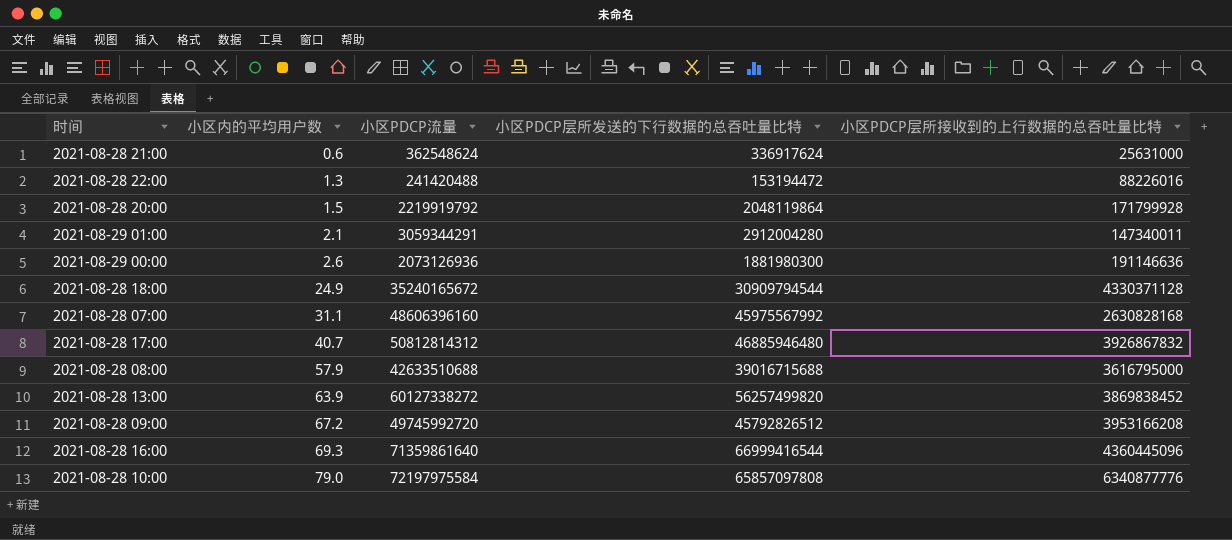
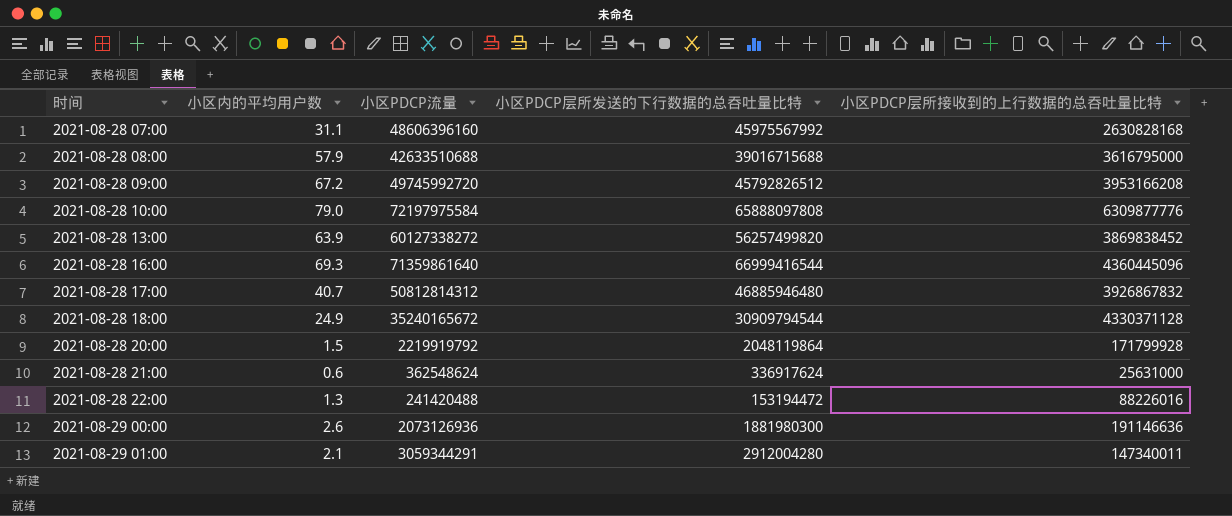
row order: 小区内的平均用户数 ascending -> 时间 ascending
2021-08-28 10:00 | 小区PDCP层所发送的下行数据的总吞吐量比特: 65857097808 -> 65888097808
2021-08-28 10:00 | 小区PDCP层所接收到的上行数据的总吞吐量比特: 6340877776 -> 6309877776

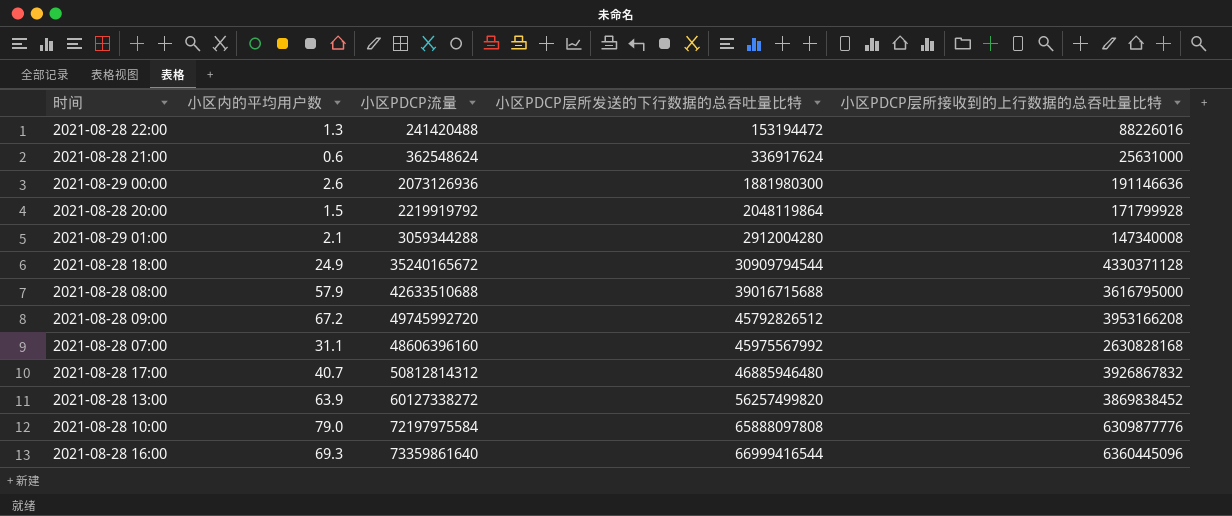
row order: 时间 ascending -> 小区PDCP层所发送的下行数据的总吞吐量比特 ascending
2021-08-29 01:00 | 小区PDCP流量: 3059344291 -> 3059344288
2021-08-29 01:00 | 小区PDCP层所接收到的上行数据的总吞吐量比特: 147340011 -> 147340008
2021-08-28 16:00 | 小区PDCP流量: 71359861640 -> 73359861640
2021-08-28 16:00 | 小区PDCP层所接收到的上行数据的总吞吐量比特: 4360445096 -> 6360445096

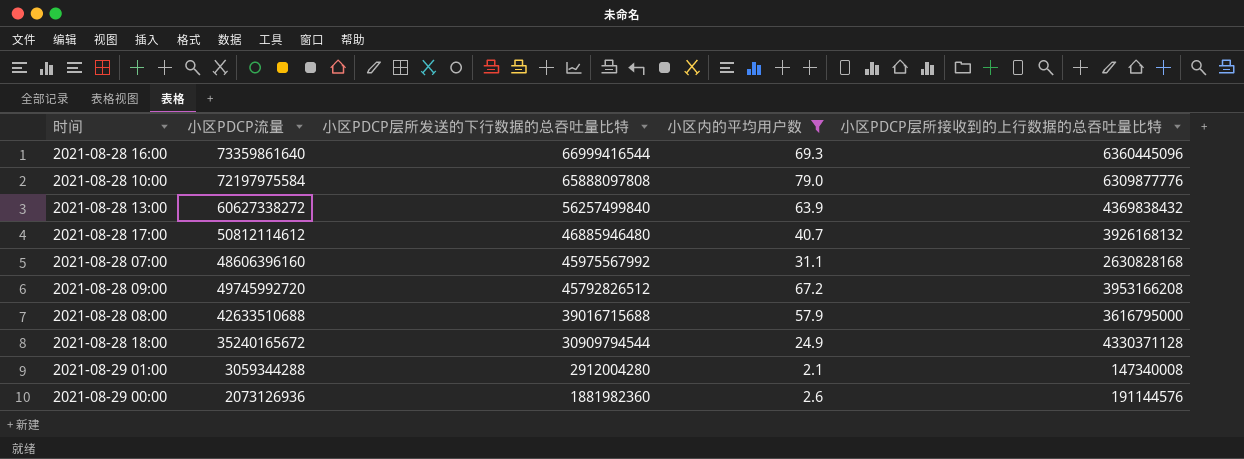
filter: none -> 小区内的平均用户数 >= 2.1
row order: 小区PDCP层所发送的下行数据的总吞吐量比特 ascending -> 小区PDCP层所发送的下行数据的总吞吐量比特 descending
column 小区内的平均用户数 | position: 2 -> 4
2021-08-28 13:00 | 小区PDCP流量: 60127338272 -> 60627338272
2021-08-28 13:00 | 小区PDCP层所发送的下行数据的总吞吐量比特: 56257499820 -> 56257499840
2021-08-28 13:00 | 小区PDCP层所接收到的上行数据的总吞吐量比特: 3869838452 -> 4369838432
2021-08-28 17:00 | 小区PDCP流量: 50812814312 -> 50812114612
2021-08-28 17:00 | 小区PDCP层所接收到的上行数据的总吞吐量比特: 3926867832 -> 3926168132
2021-08-29 00:00 | 小区PDCP层所发送的下行数据的总吞吐量比特: 1881980300 -> 1881982360
2021-08-29 00:00 | 小区PDCP层所接收到的上行数据的总吞吐量比特: 191146636 -> 191144576

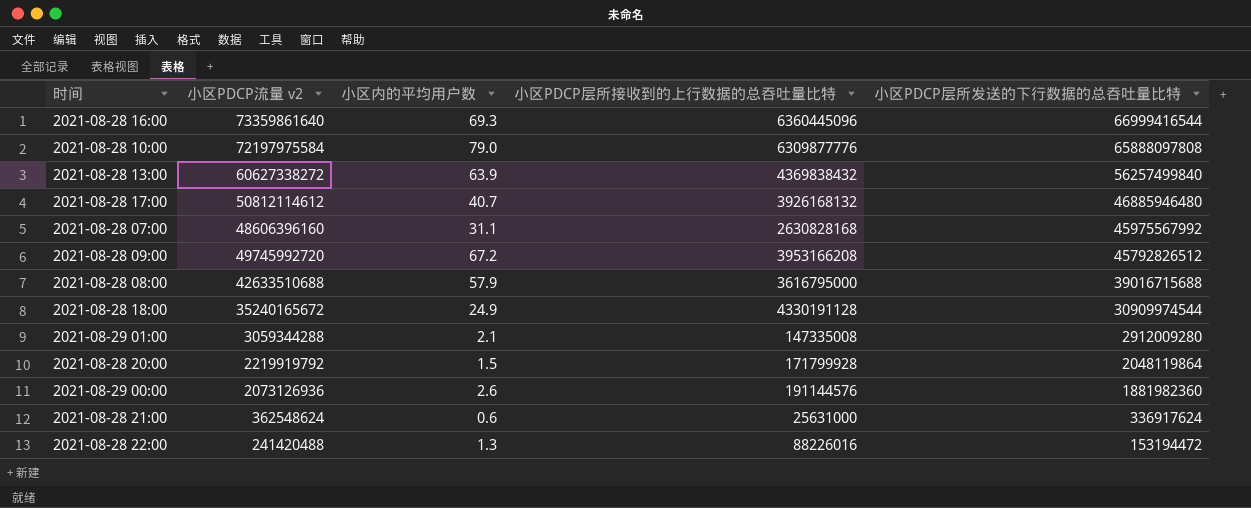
filter: 小区内的平均用户数 >= 2.1 -> none
column name: 小区PDCP流量 -> 小区PDCP流量 v2
column 小区PDCP层所发送的下行数据的总吞吐量比特 | position: 3 -> 5
2021-08-28 18:00 | 小区PDCP层所接收到的上行数据的总吞吐量比特: 4330371128 -> 4330191128
2021-08-28 18:00 | 小区PDCP层所发送的下行数据的总吞吐量比特: 30909794544 -> 30909974544
2021-08-29 01:00 | 小区PDCP层所接收到的上行数据的总吞吐量比特: 147340008 -> 147335008
2021-08-29 01:00 | 小区PDCP层所发送的下行数据的总吞吐量比特: 2912004280 -> 2912009280

